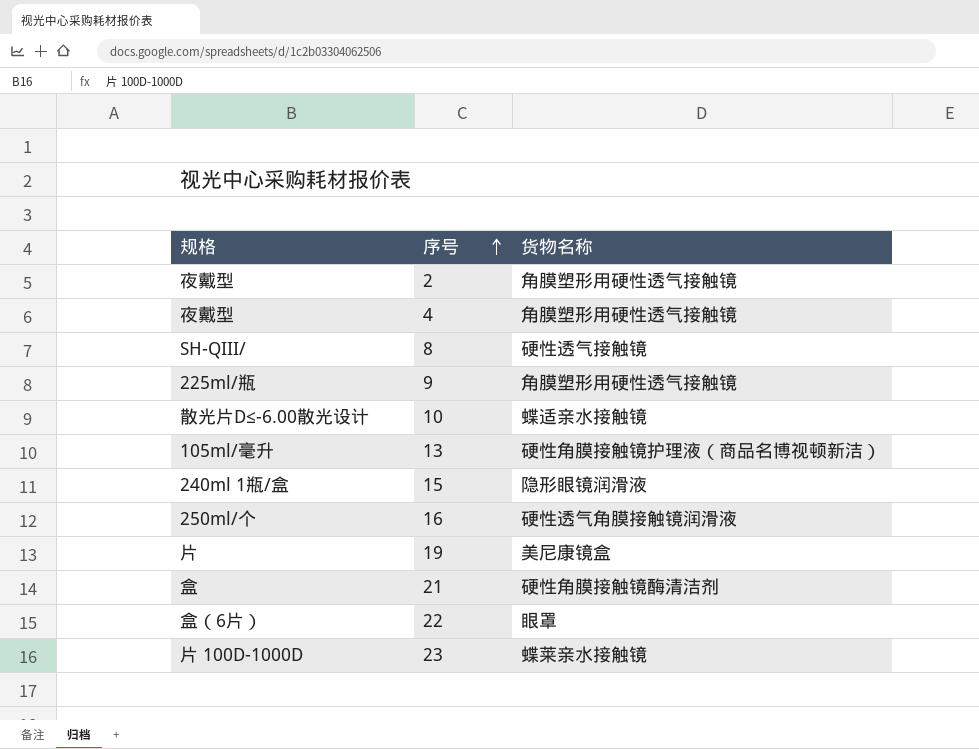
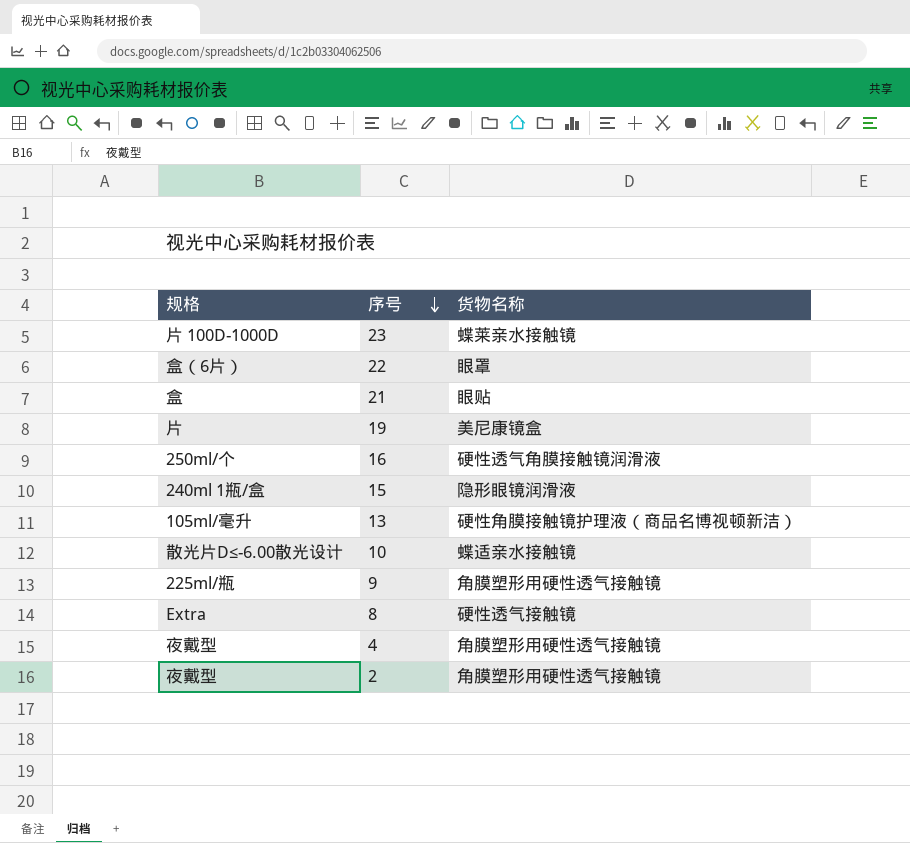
row order: 序号 ascending -> 序号 descending
21 | 货物名称: 硬性角膜接触镜酶清洁剂 -> 眼贴
8 | 规格: SH-QIII/ -> Extra

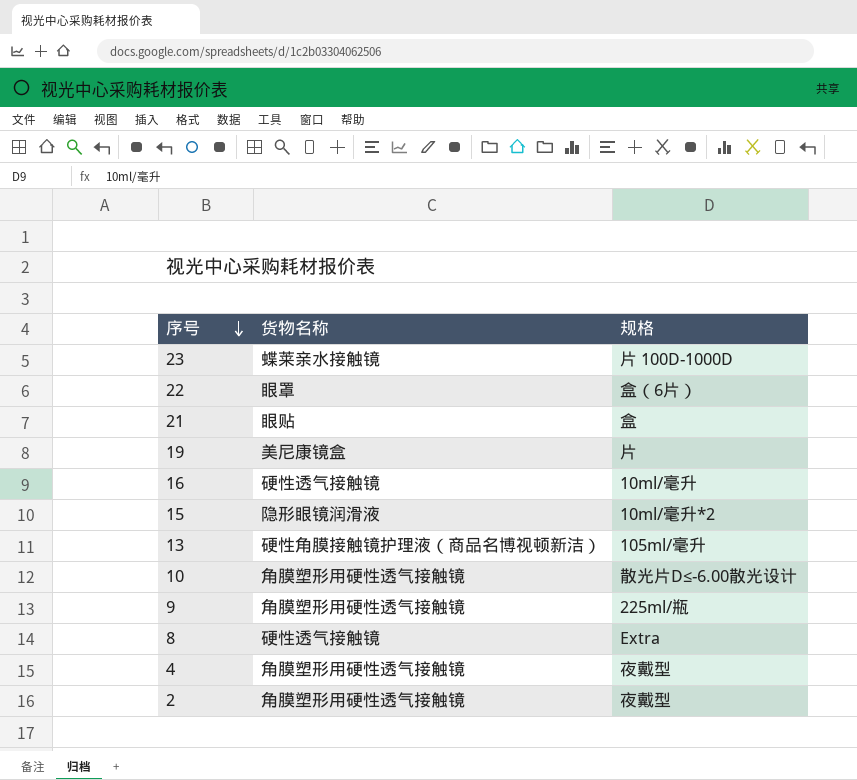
column 规格 | position: 1 -> 3
16 | 货物名称: 硬性透气角膜接触镜润滑液 -> 硬性透气接触镜
16 | 规格: 250ml/个 -> 10ml/毫升
15 | 规格: 240ml 1瓶/盒 -> 10ml/毫升*2
10 | 货物名称: 蝶适亲水接触镜 -> 角膜塑形用硬性透气接触镜

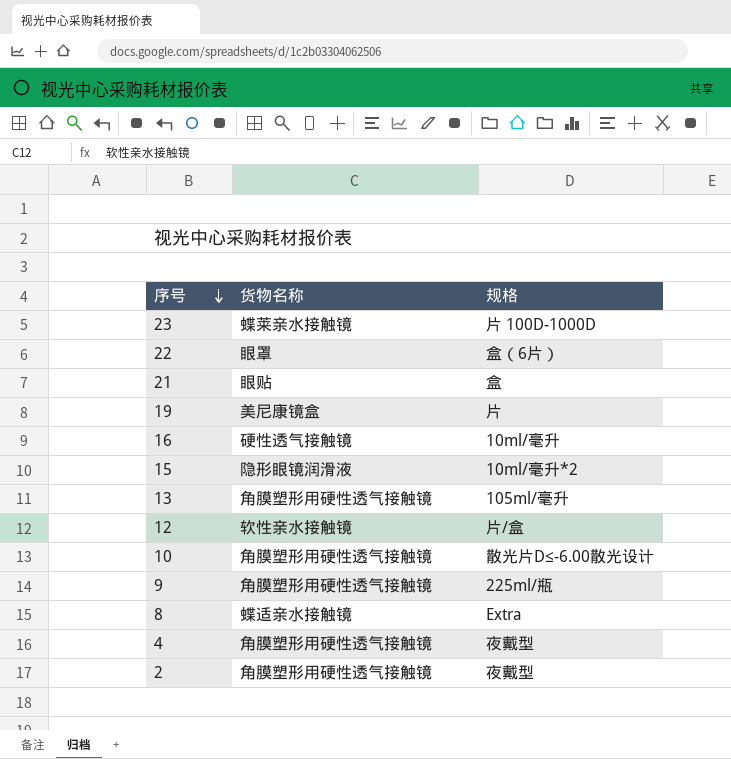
13 | 货物名称: 硬性角膜接触镜护理液（商品名博视顿新洁） -> 角膜塑形用硬性透气接触镜
row 12: none -> 软性亲水接触镜 | 片/盒
8 | 货物名称: 硬性透气接触镜 -> 蝶适亲水接触镜

